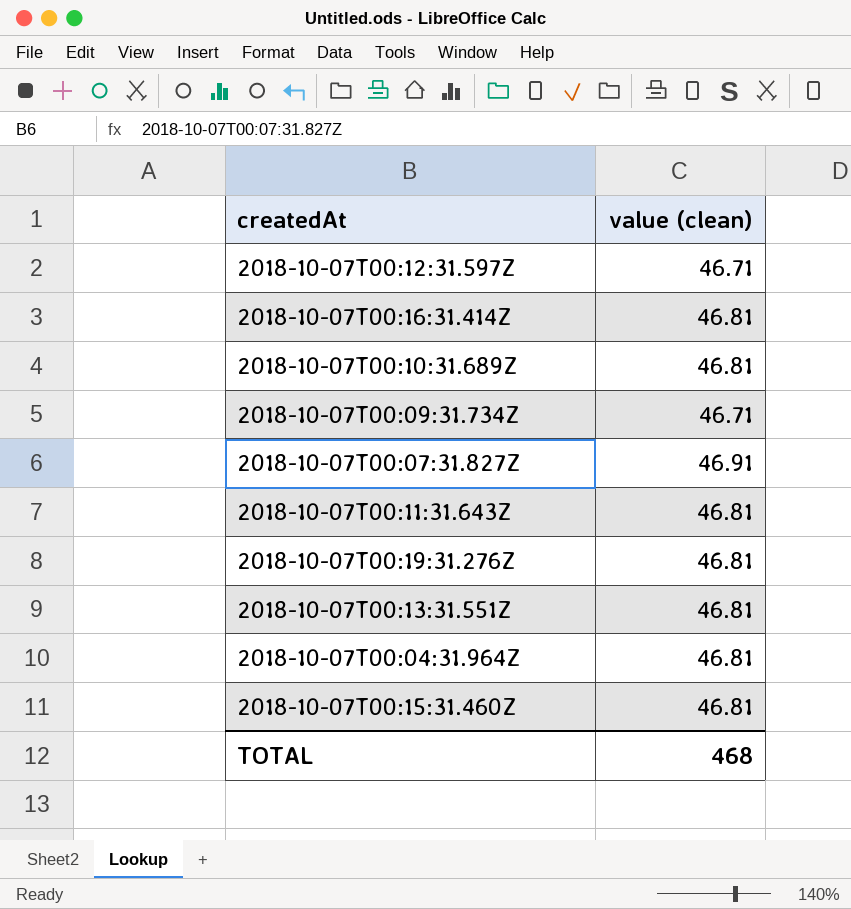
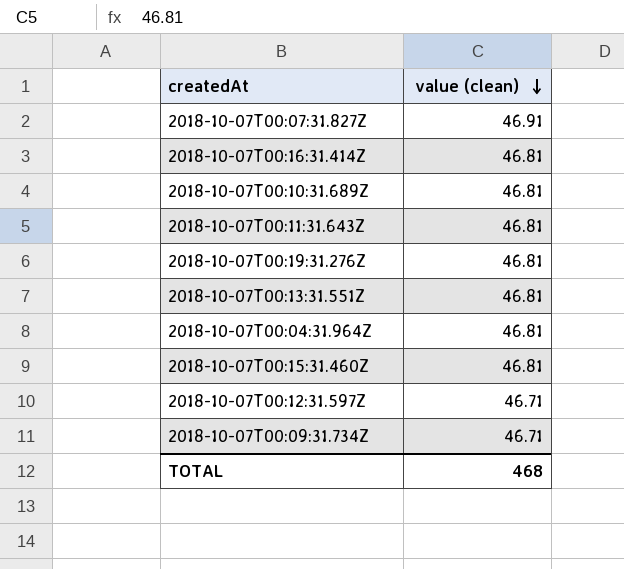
row order: none -> value (clean) descending

